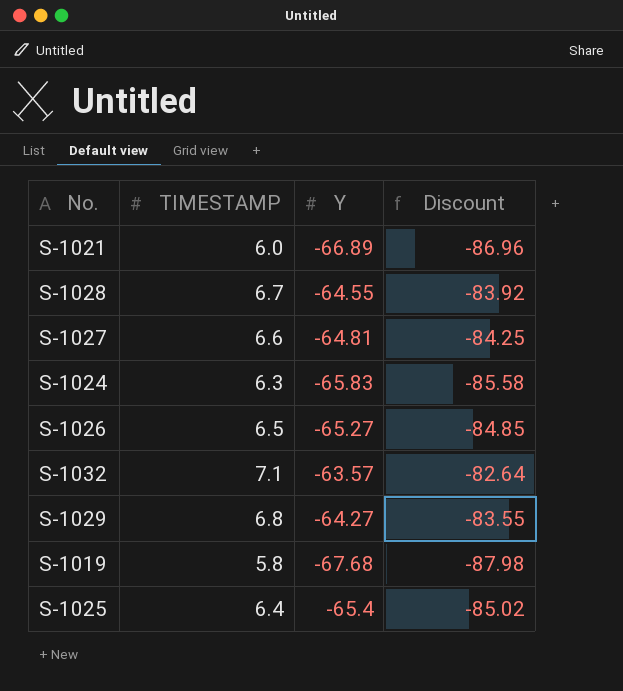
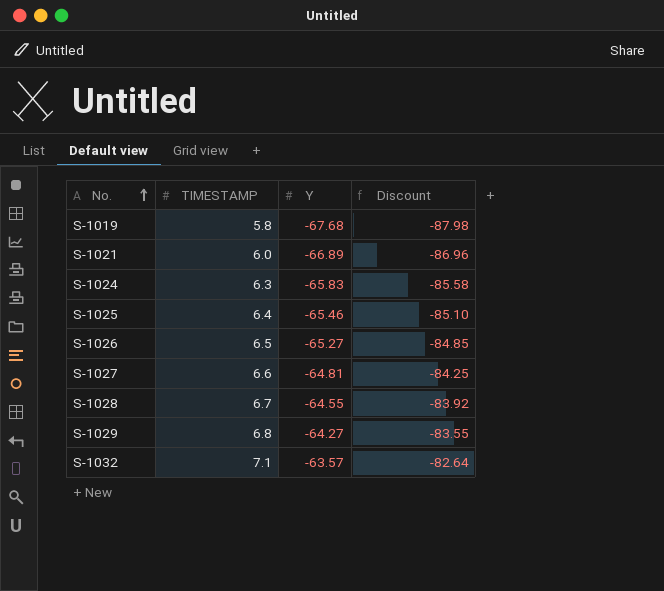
row order: none -> No. ascending
S-1025 | Y: -65.4 -> -65.46
S-1025 | Discount: -85.02 -> -85.10

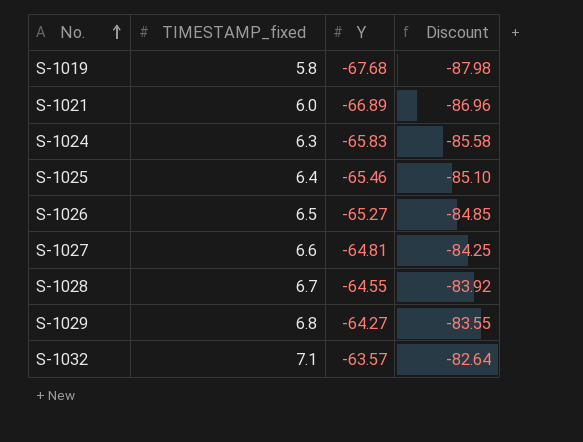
column name: TIMESTAMP -> TIMESTAMP_fixed

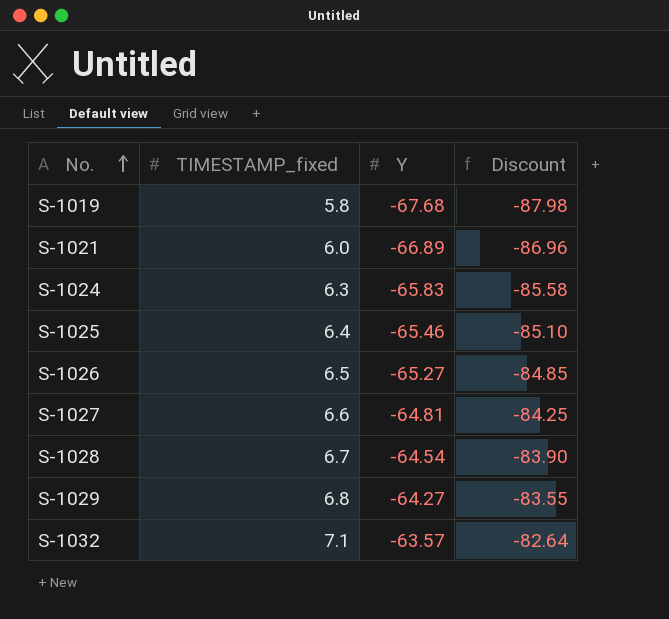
S-1028 | Y: -64.55 -> -64.54
S-1028 | Discount: -83.92 -> -83.90

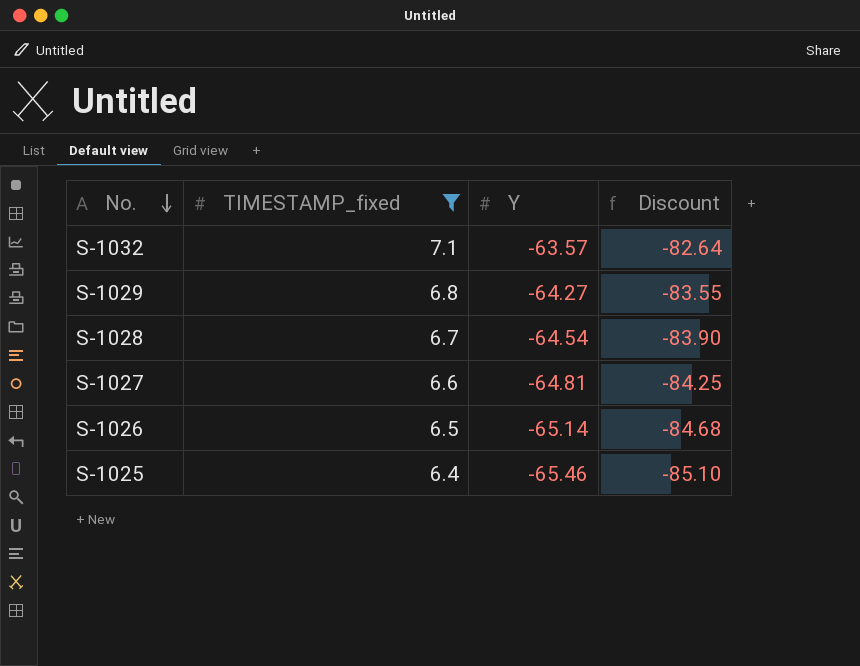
filter: none -> TIMESTAMP_fixed >= 6.4
row order: No. ascending -> No. descending
S-1026 | Y: -65.27 -> -65.14
S-1026 | Discount: -84.85 -> -84.68

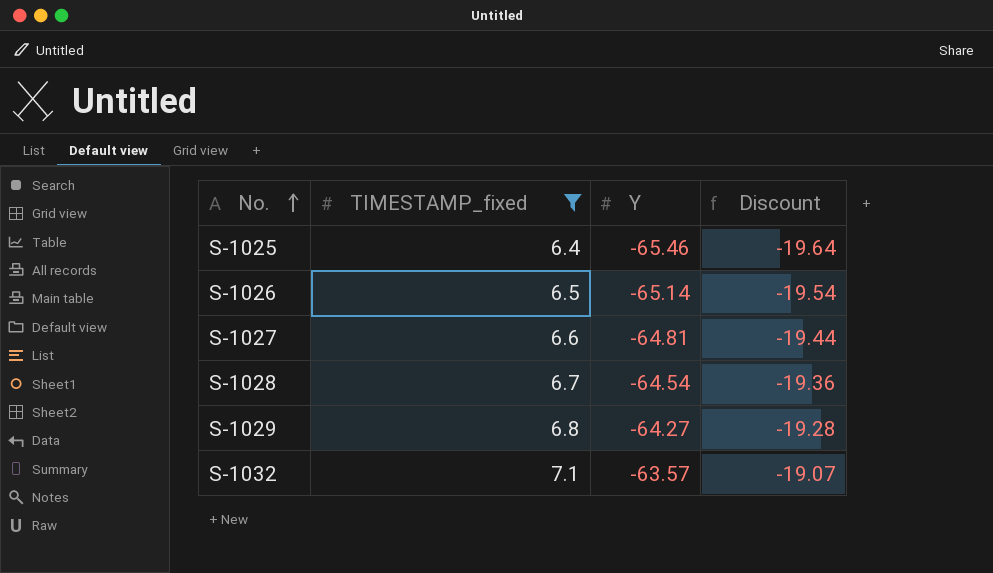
row order: No. descending -> No. ascending
column Discount | formula: [Y] * 1.3 -> [Y] * 0.3

